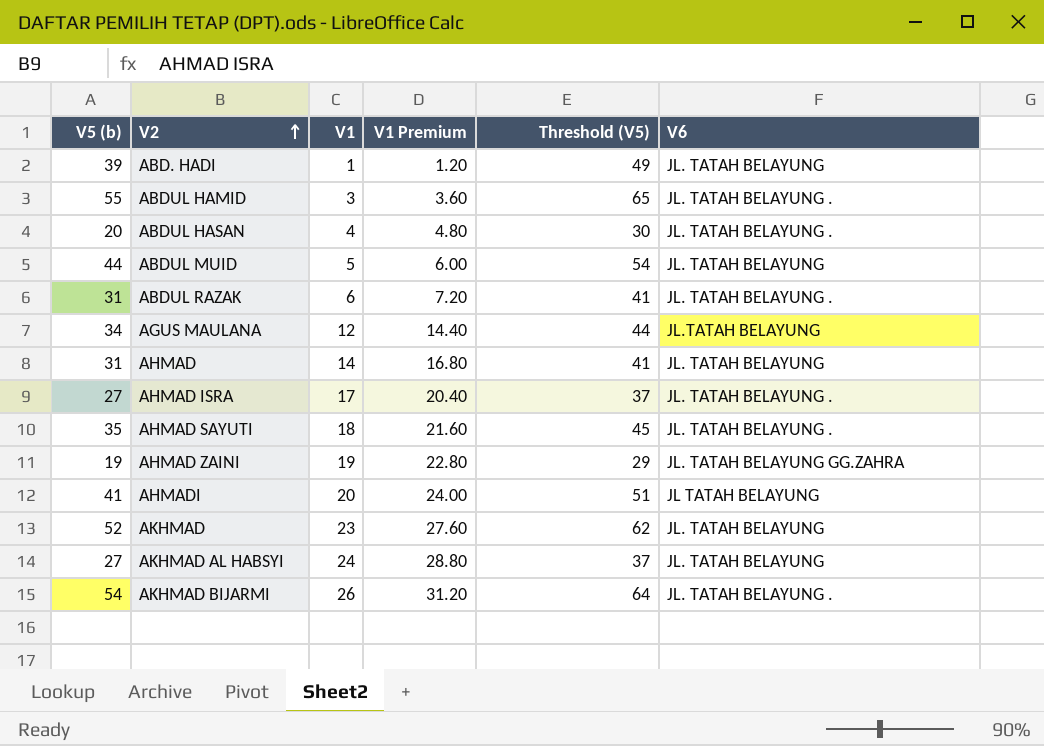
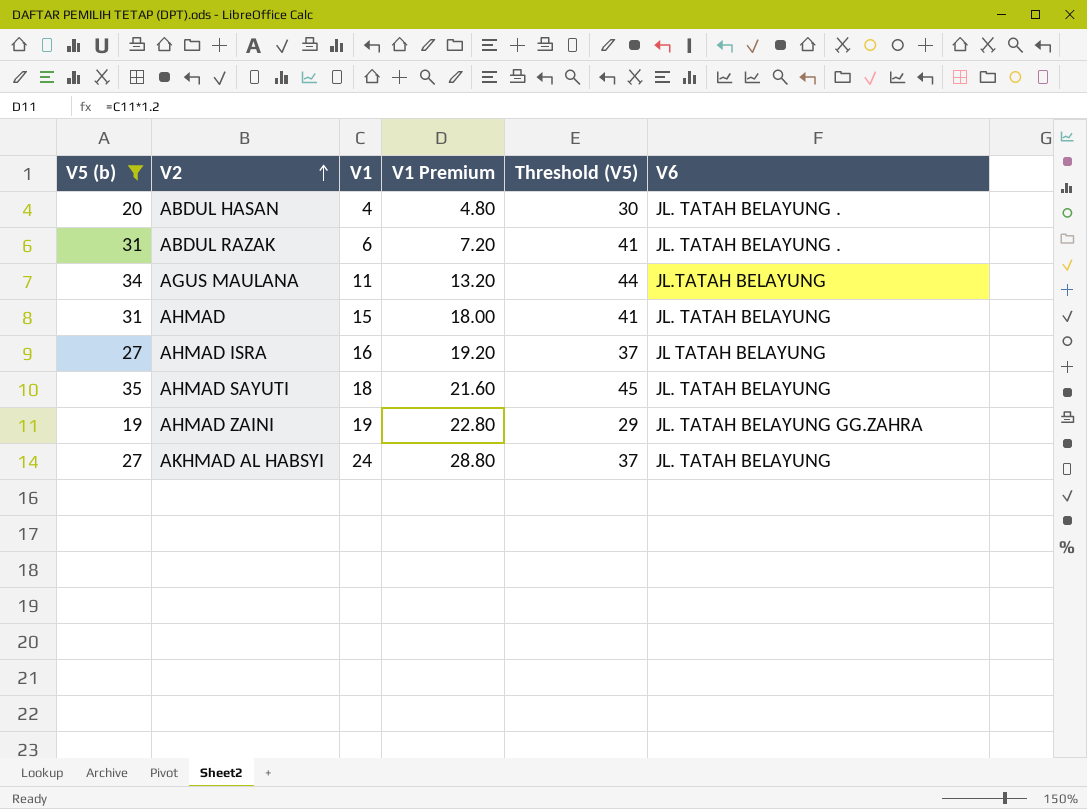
filter: none -> V5 (b) <= 35
AGUS MAULANA | V1: 12 -> 11
AGUS MAULANA | V1 Premium: 14.40 -> 13.20
AHMAD | V1: 14 -> 15
AHMAD | V1 Premium: 16.80 -> 18.00
AHMAD ISRA | V1: 17 -> 16
AHMAD ISRA | V1 Premium: 20.40 -> 19.20
AHMAD ISRA | V6: JL. TATAH BELAYUNG . -> JL TATAH BELAYUNG
AHMAD SAYUTI | V6: JL. TATAH BELAYUNG . -> JL. TATAH BELAYUNG

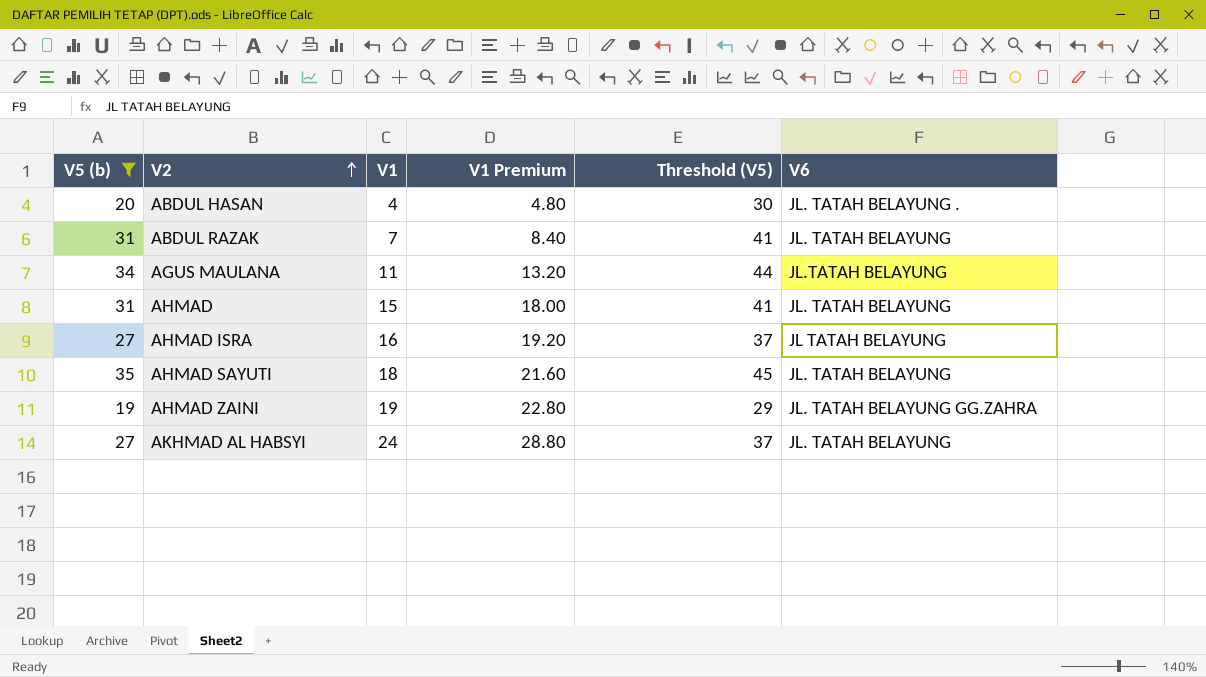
ABDUL RAZAK | V1: 6 -> 7
ABDUL RAZAK | V1 Premium: 7.20 -> 8.40
ABDUL RAZAK | V6: JL. TATAH BELAYUNG . -> JL. TATAH BELAYUNG

